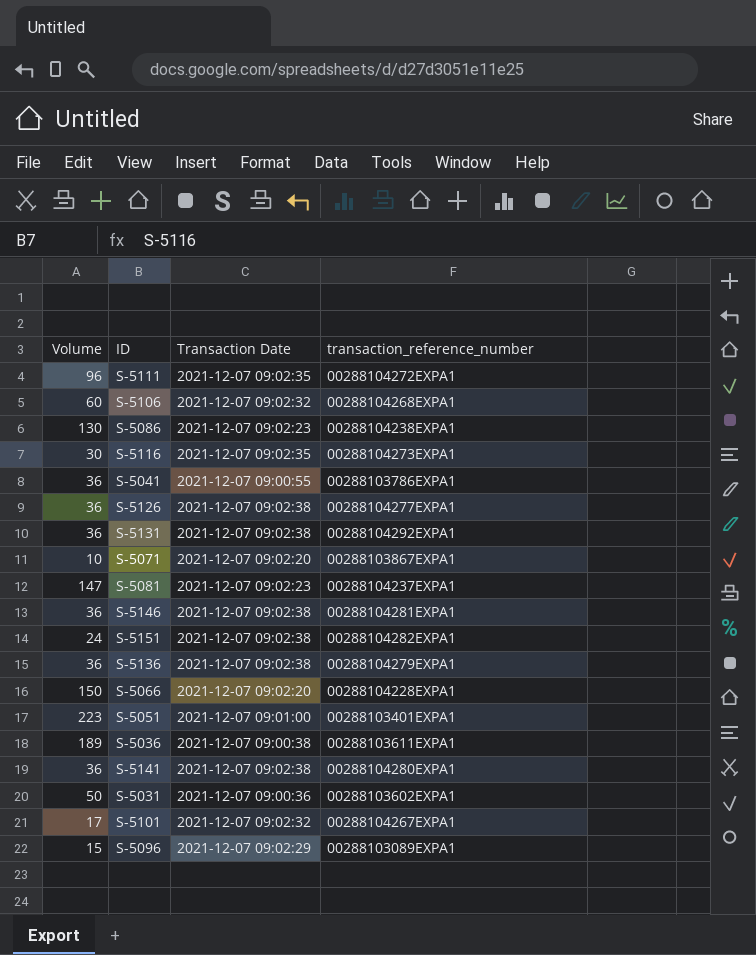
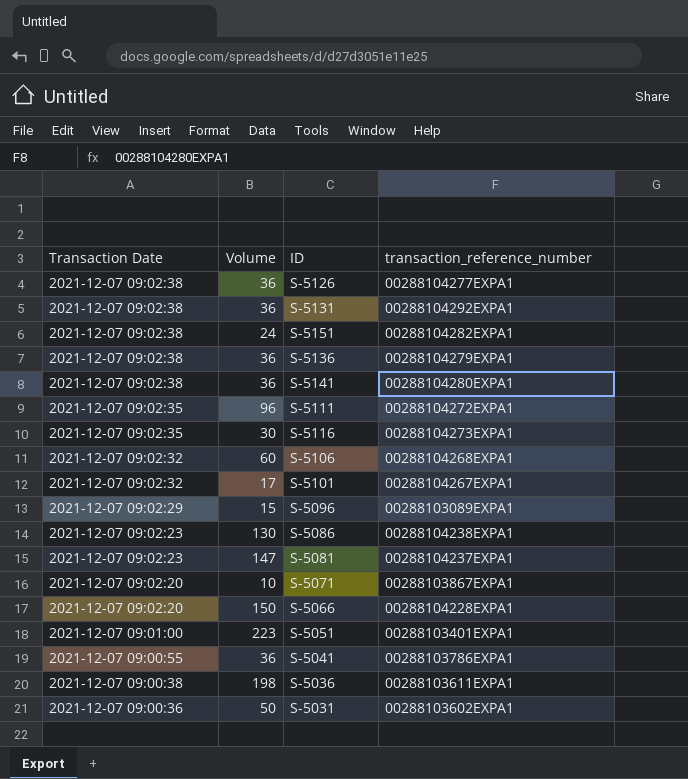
row order: none -> Transaction Date descending
column Transaction Date | position: 3 -> 1
row S-5146: 36 | 2021-12-07 09:02:38 | 00288104281EXPA1 -> none
S-5036 | Volume: 189 -> 198

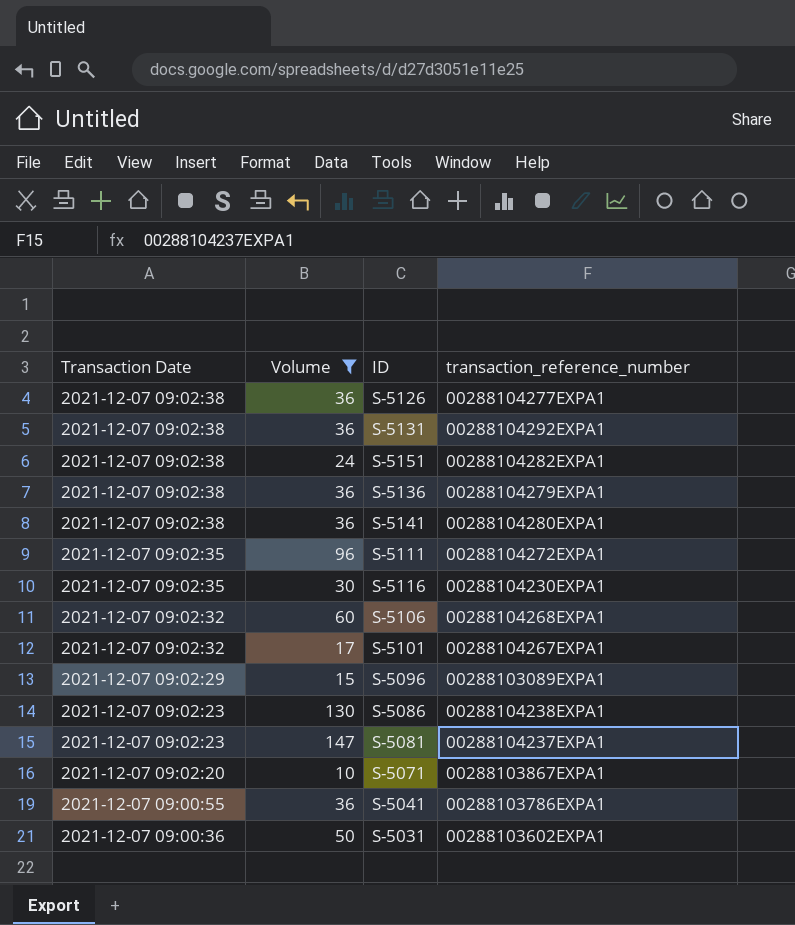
filter: none -> Volume <= 147
S-5116 | transaction_reference_number: 00288104273EXPA1 -> 00288104230EXPA1

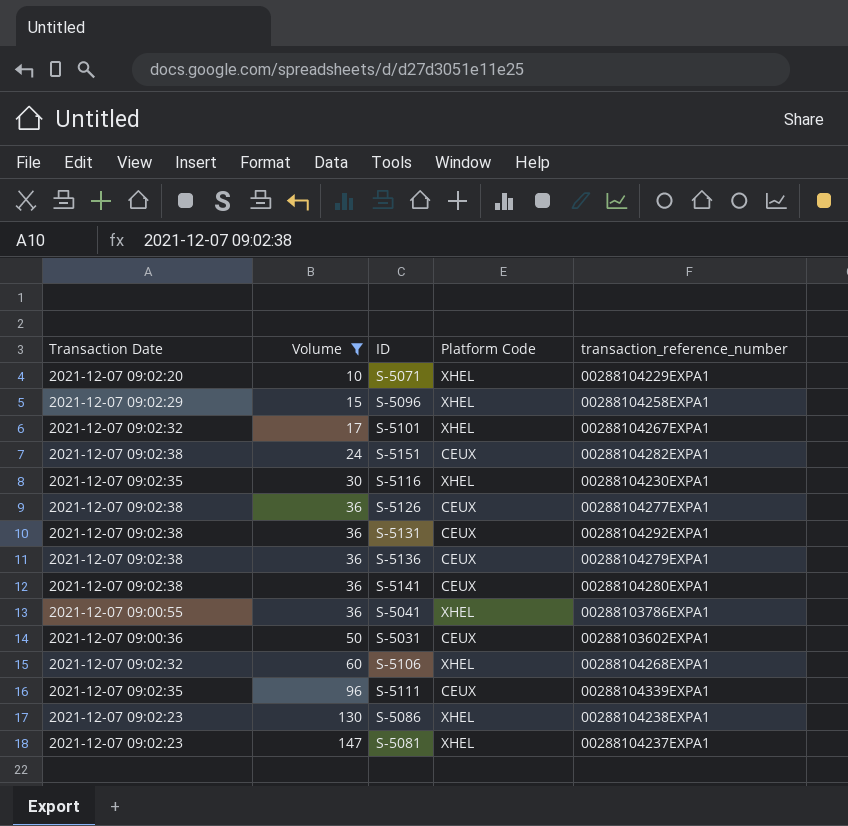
row order: Transaction Date descending -> Volume ascending
column Platform Code | position: none -> 4
S-5071 | transaction_reference_number: 00288103867EXPA1 -> 00288104229EXPA1
S-5096 | transaction_reference_number: 00288103089EXPA1 -> 00288104258EXPA1
S-5111 | transaction_reference_number: 00288104272EXPA1 -> 00288104339EXPA1

